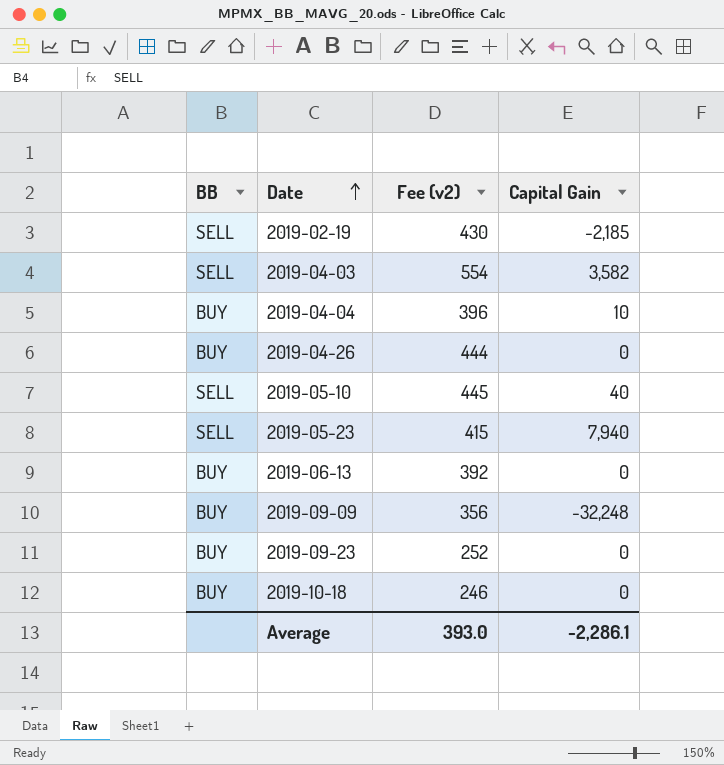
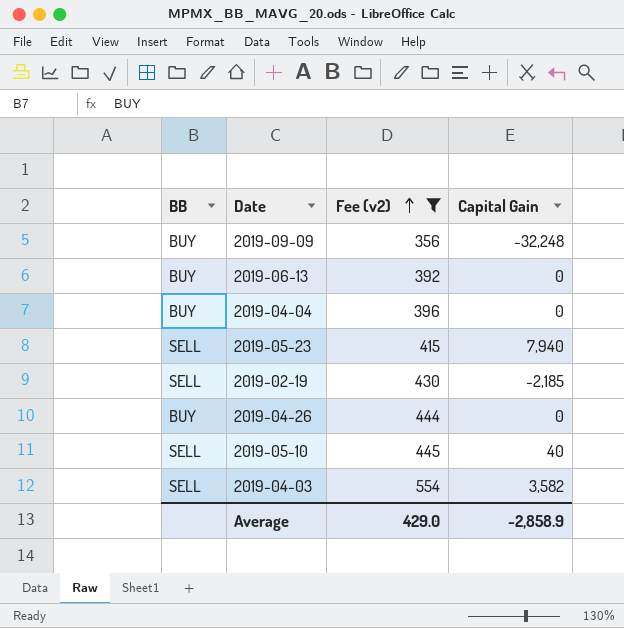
filter: none -> Fee (v2) >= 356
row order: Date ascending -> Fee (v2) ascending
2019-04-04 | Capital Gain: 10 -> 0
Average | Fee (v2): 393.0 -> 429.0
Average | Capital Gain: -2,286.1 -> -2,858.9

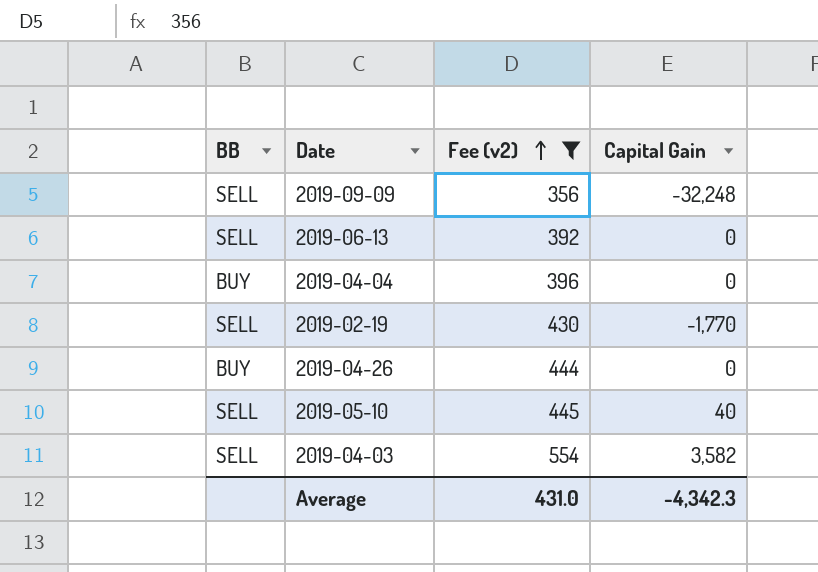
row 2019-05-23: SELL | 415 | 7,940 -> none
2019-09-09 | BB: BUY -> SELL
2019-06-13 | BB: BUY -> SELL
2019-02-19 | Capital Gain: -2,185 -> -1,770
Average | Fee (v2): 429.0 -> 431.0
Average | Capital Gain: -2,858.9 -> -4,342.3

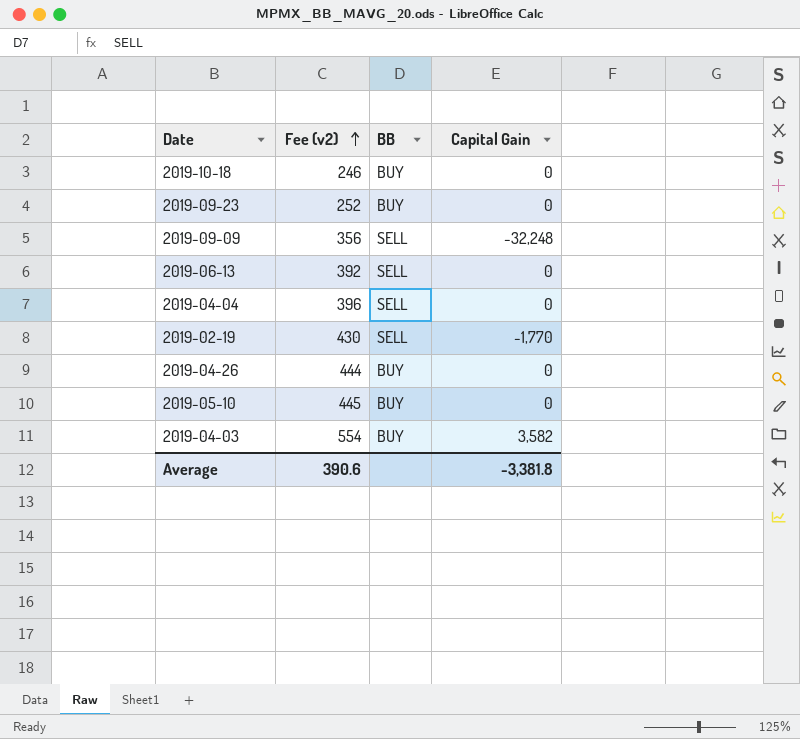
filter: Fee (v2) >= 356 -> none
column BB | position: 1 -> 3
2019-04-04 | BB: BUY -> SELL
2019-05-10 | BB: SELL -> BUY
2019-05-10 | Capital Gain: 40 -> 0
2019-04-03 | BB: SELL -> BUY
Average | Fee (v2): 431.0 -> 390.6
Average | Capital Gain: -4,342.3 -> -3,381.8

